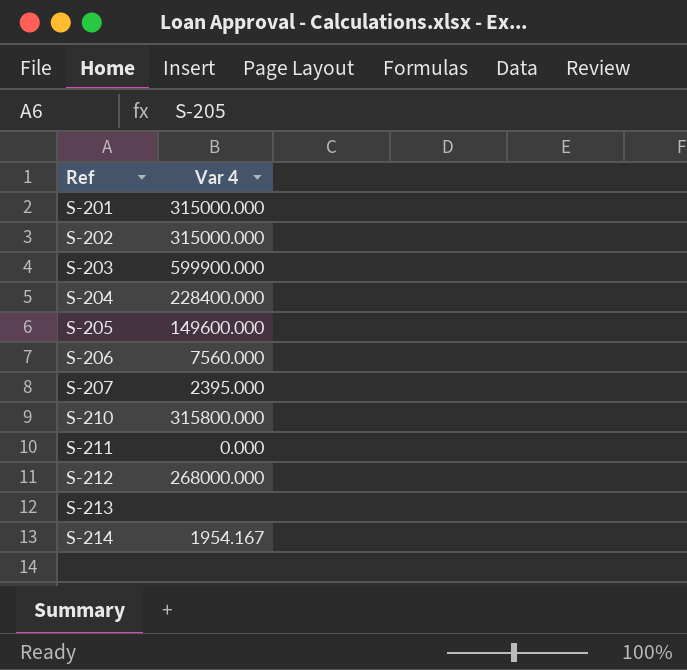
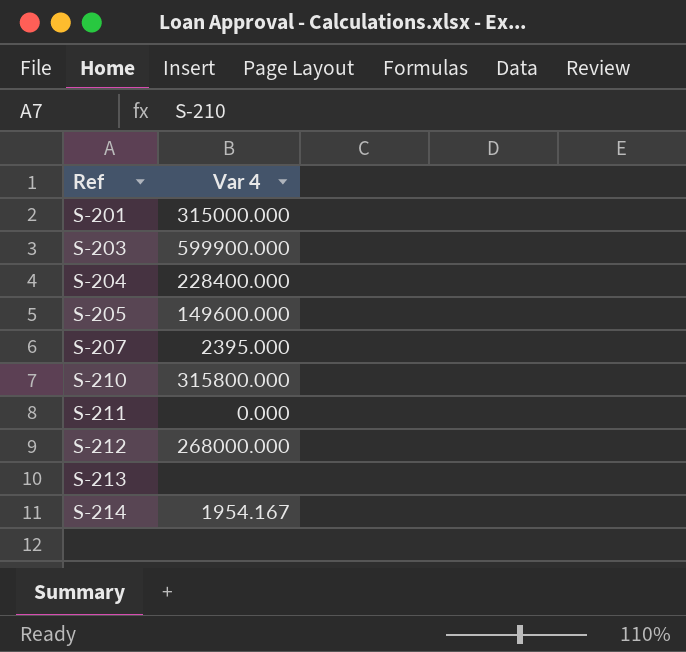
row S-202: 315000.000 -> none
row S-206: 7560.000 -> none

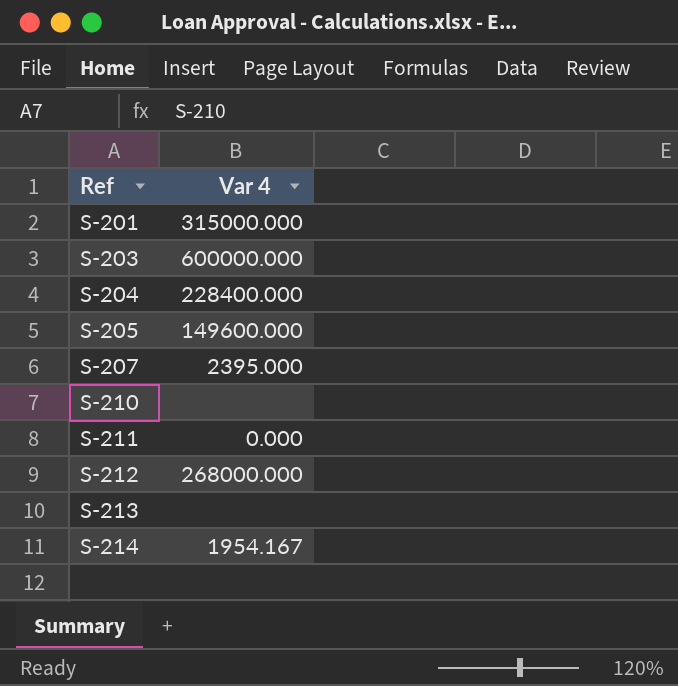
S-203 | Var 4: 599900.000 -> 600000.000
S-210 | Var 4: 315800.000 -> none

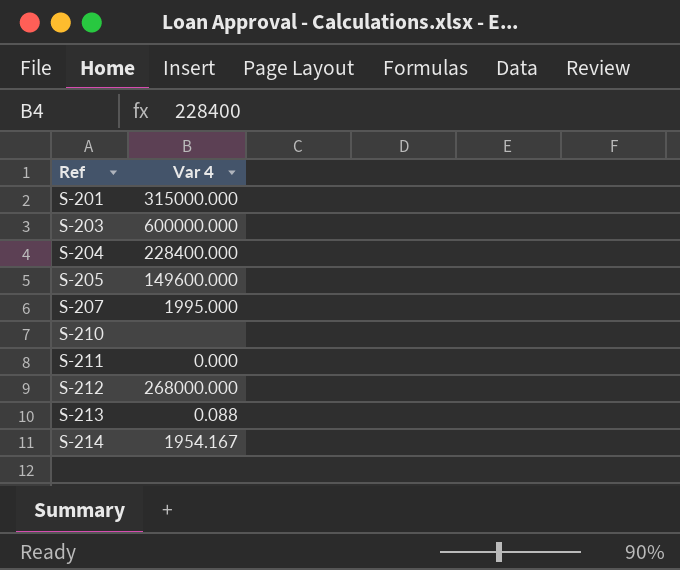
S-207 | Var 4: 2395.000 -> 1995.000
S-213 | Var 4: none -> 0.088

